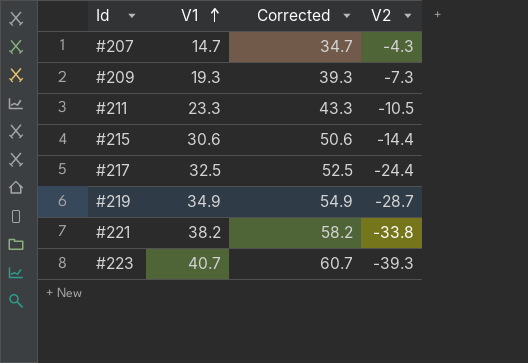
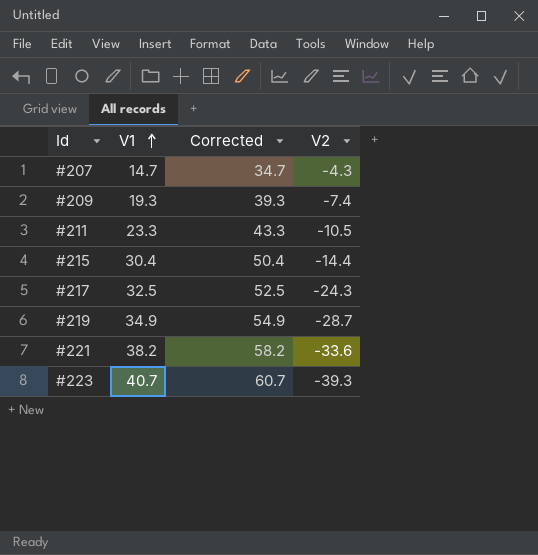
#209 | V2: -7.3 -> -7.4
#215 | V1: 30.6 -> 30.4
#215 | Corrected: 50.6 -> 50.4
#217 | V2: -24.4 -> -24.3
#221 | V2: -33.8 -> -33.6

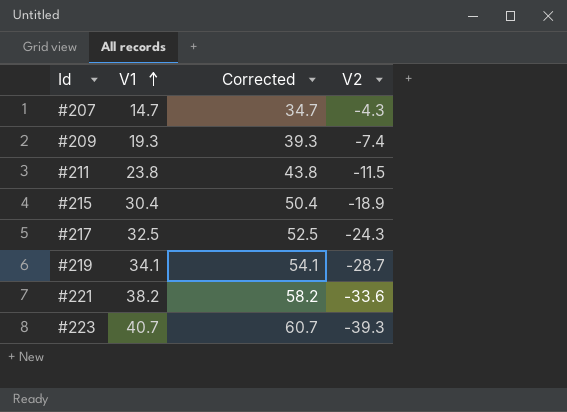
#211 | V1: 23.3 -> 23.8
#211 | Corrected: 43.3 -> 43.8
#211 | V2: -10.5 -> -11.5
#215 | V2: -14.4 -> -18.9
#219 | V1: 34.9 -> 34.1
#219 | Corrected: 54.9 -> 54.1

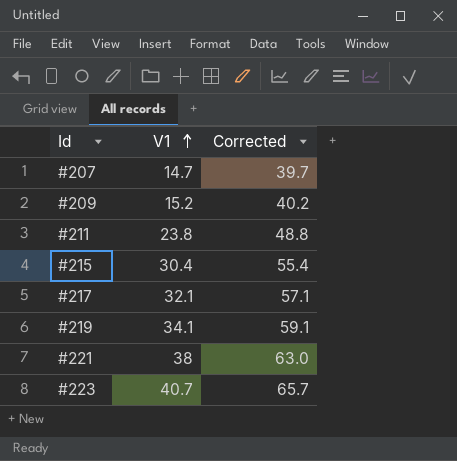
column V2 | position: 4 -> none
column Corrected | formula: [V1] + 20 -> [V1] + 25
#209 | V1: 19.3 -> 15.2
#217 | V1: 32.5 -> 32.1
#221 | V1: 38.2 -> 38

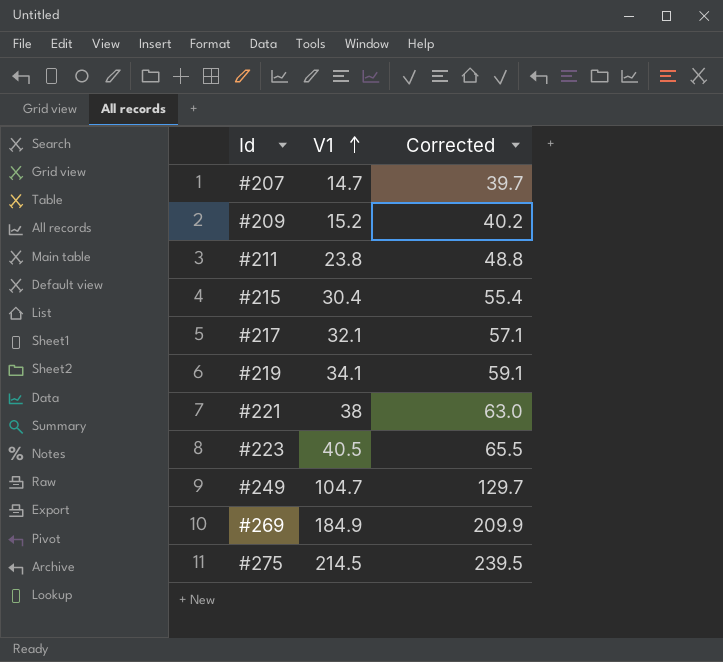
#223 | V1: 40.7 -> 40.5
#223 | Corrected: 65.7 -> 65.5
row #249: none -> 104.7 | 129.7
row #269: none -> 184.9 | 209.9
row #275: none -> 214.5 | 239.5

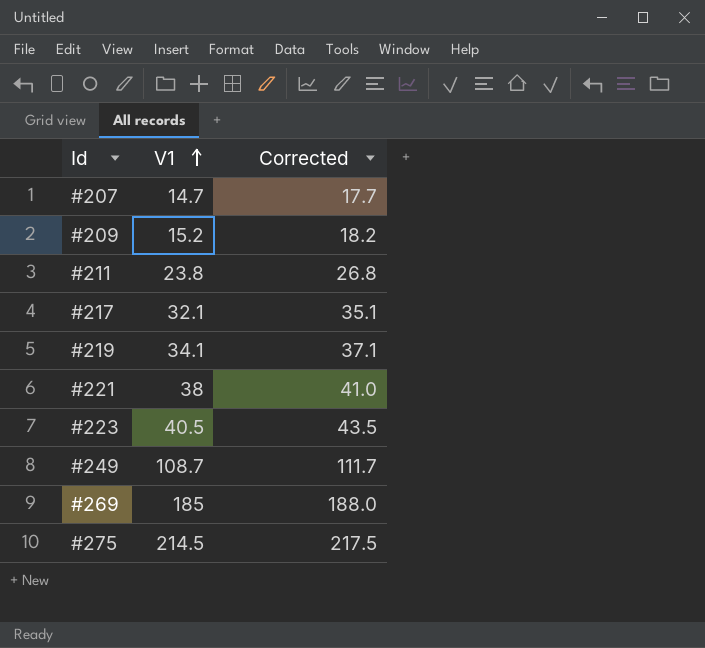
column Corrected | formula: [V1] + 25 -> [V1] + 3
row #215: 30.4 | 55.4 -> none
#249 | V1: 104.7 -> 108.7
#269 | V1: 184.9 -> 185

